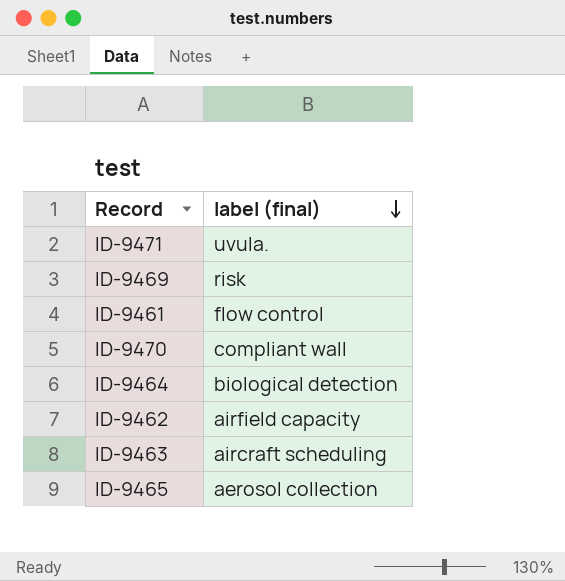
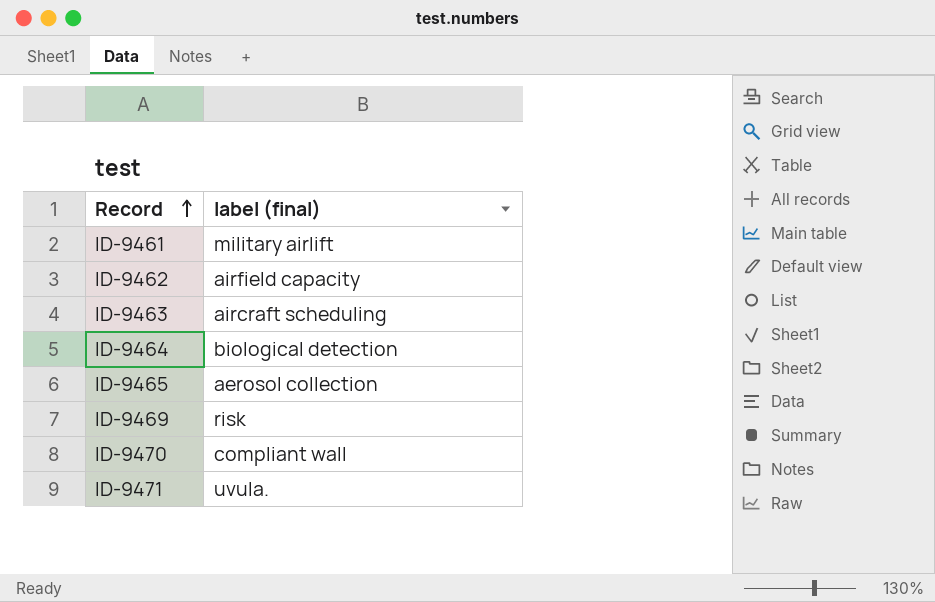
row order: label (final) descending -> Record ascending
ID-9461 | label (final): flow control -> military airlift

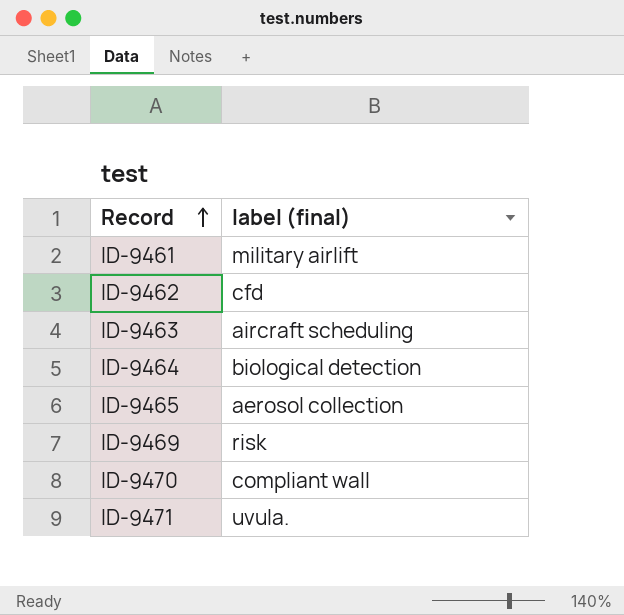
ID-9462 | label (final): airfield capacity -> cfd

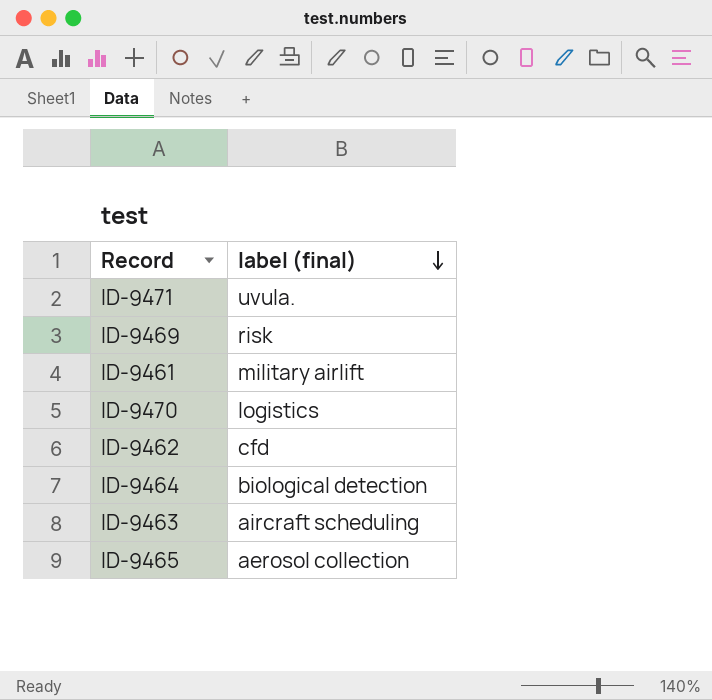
row order: Record ascending -> label (final) descending
ID-9470 | label (final): compliant wall -> logistics

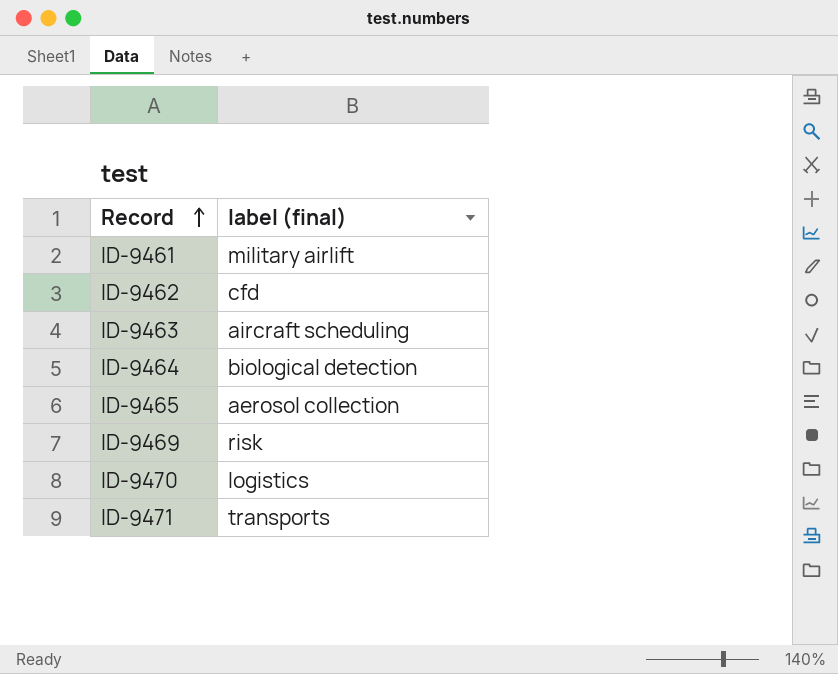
row order: label (final) descending -> Record ascending
ID-9471 | label (final): uvula. -> transports

